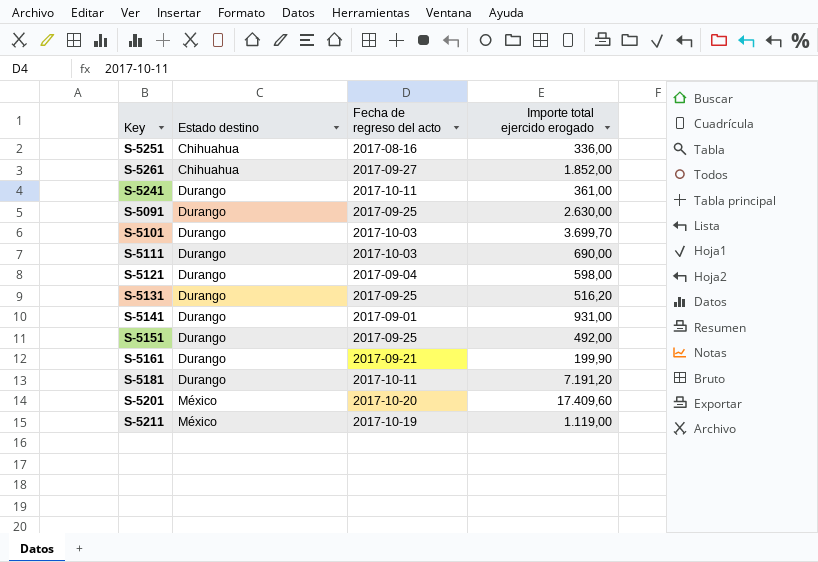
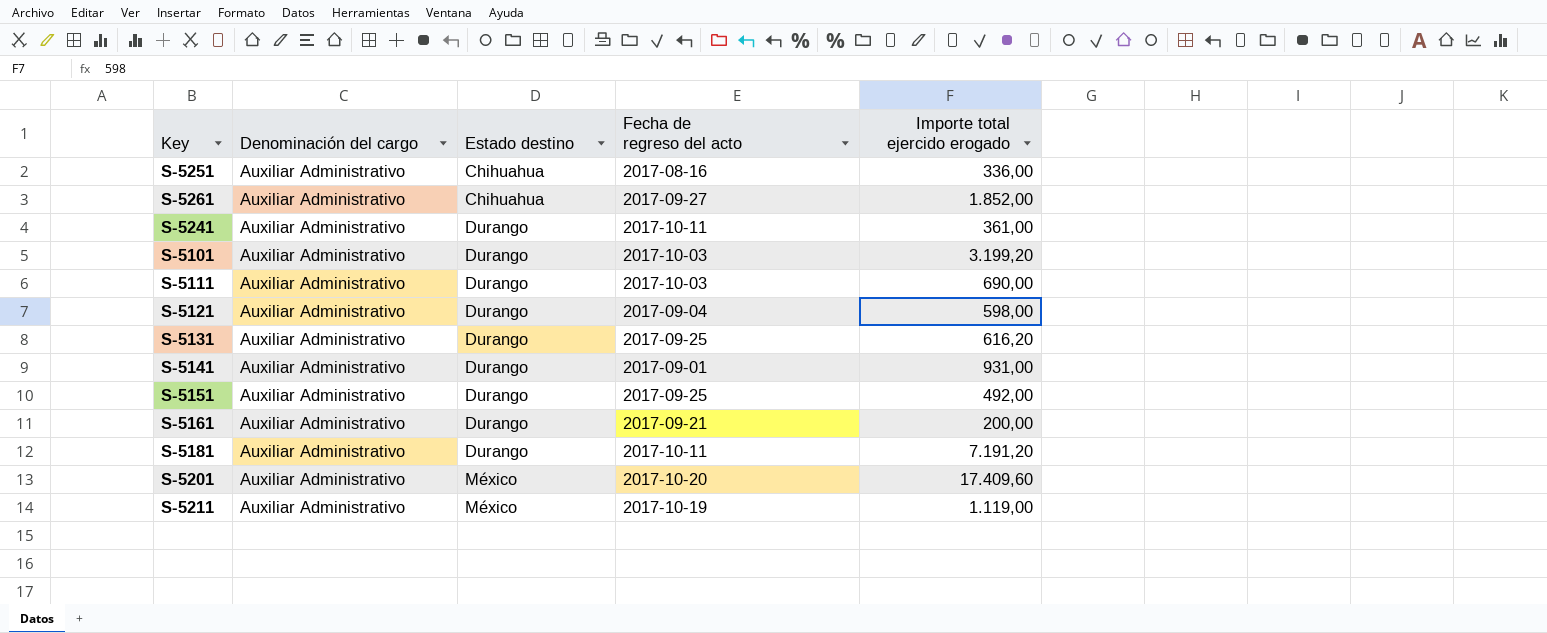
column Denominación del cargo | position: none -> 2
row S-5091: Durango | 2017-09-25 | 2.630,00 -> none
S-5101 | Importe total ejercido erogado: 3.699,70 -> 3.199,20
S-5131 | Importe total ejercido erogado: 516,20 -> 616,20
S-5161 | Importe total ejercido erogado: 199,90 -> 200,00

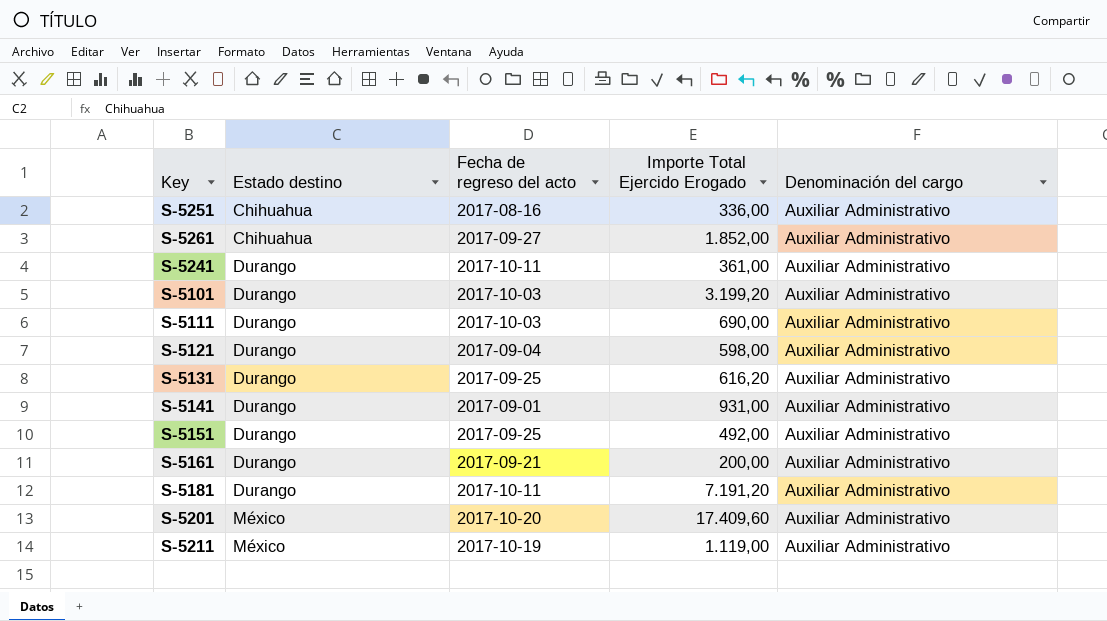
column name: Importe total ejercido erogado -> Importe Total Ejercido Erogado
column Denominación del cargo | position: 2 -> 5

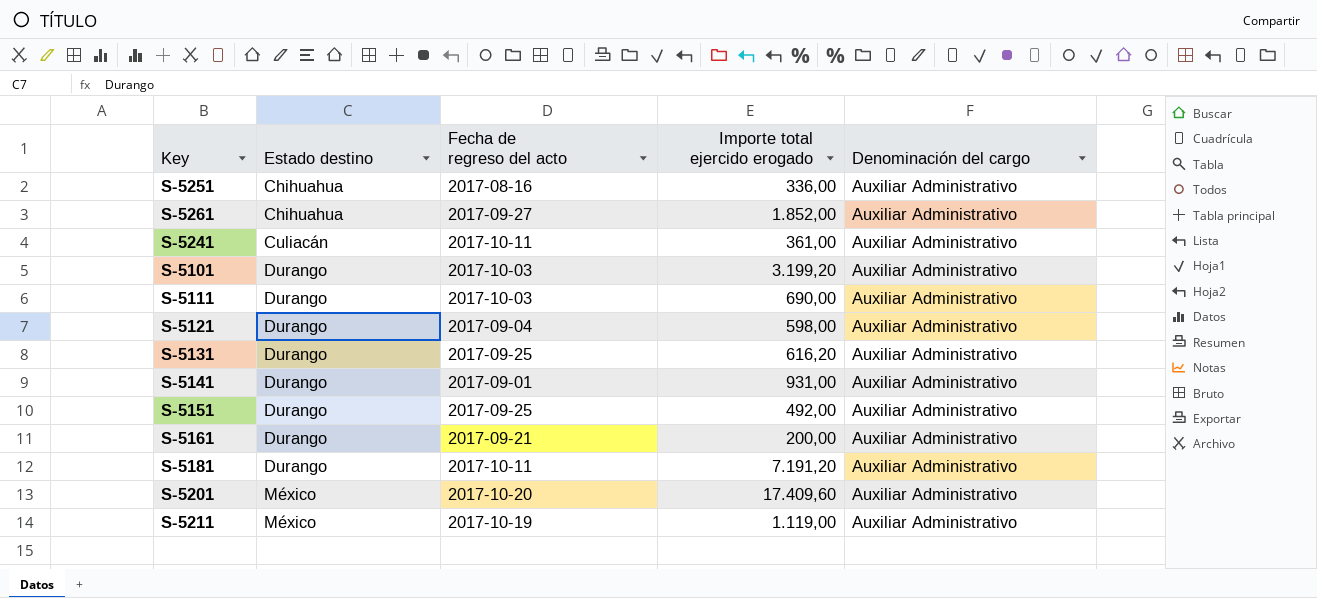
column name: Importe Total Ejercido Erogado -> Importe total ejercido erogado
S-5241 | Estado destino: Durango -> Culiacán

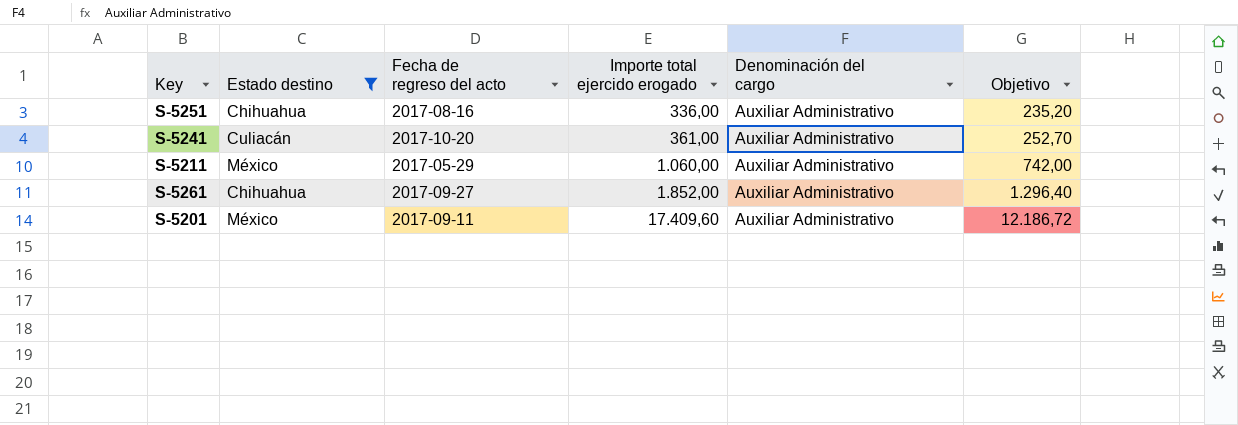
filter: none -> Estado destino != Durango
row order: Estado destino ascending -> Importe total ejercido erogado ascending
column Objetivo | formula: none -> [Importe total ejercido erogado] * 0,7
S-5241 | Fecha de regreso del acto: 2017-10-11 -> 2017-10-20
S-5211 | Fecha de regreso del acto: 2017-10-19 -> 2017-05-29
S-5211 | Importe total ejercido erogado: 1.119,00 -> 1.060,00
S-5201 | Fecha de regreso del acto: 2017-10-20 -> 2017-09-11

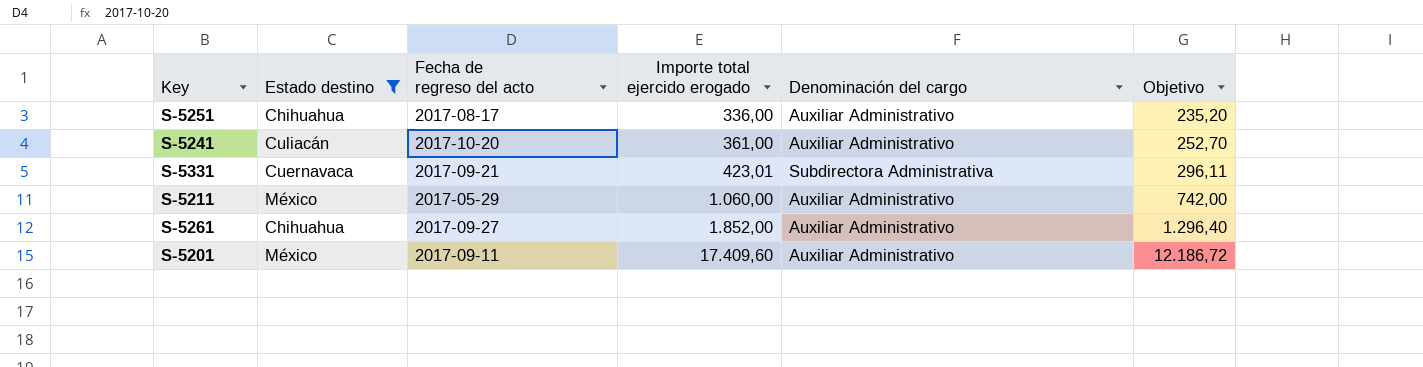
S-5251 | Fecha de regreso del acto: 2017-08-16 -> 2017-08-17
row S-5331: none -> Cuernavaca | 2017-09-21 | 423,01 | Subdirectora Administrativa | 296,11

